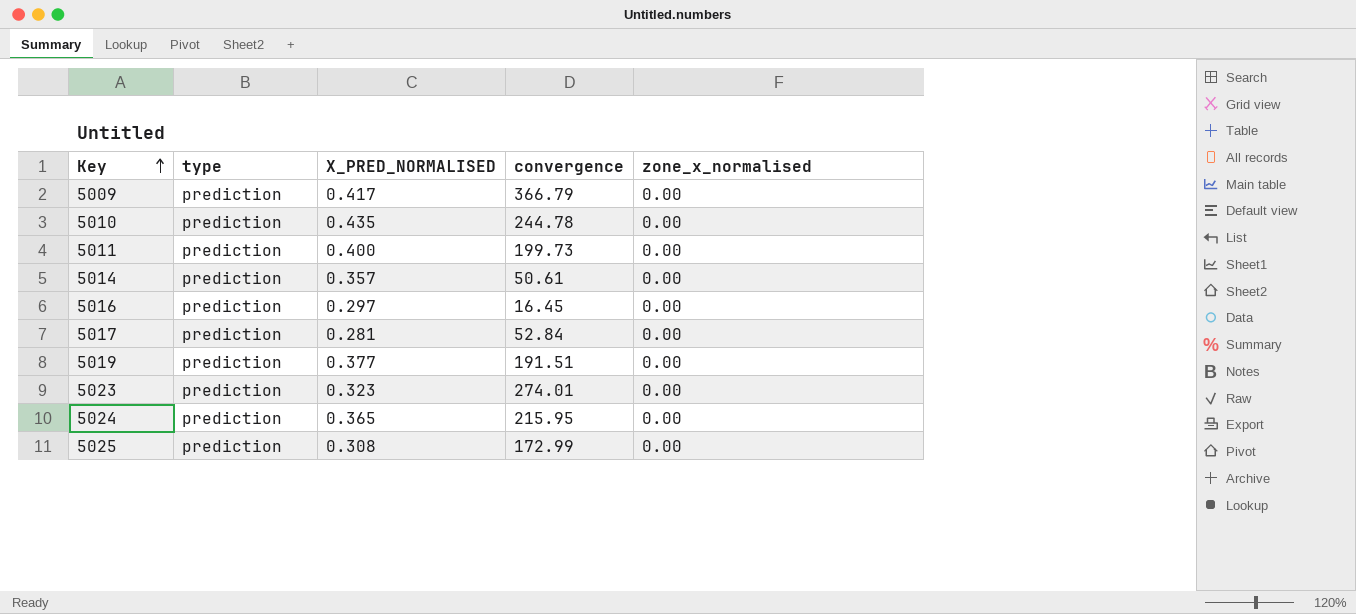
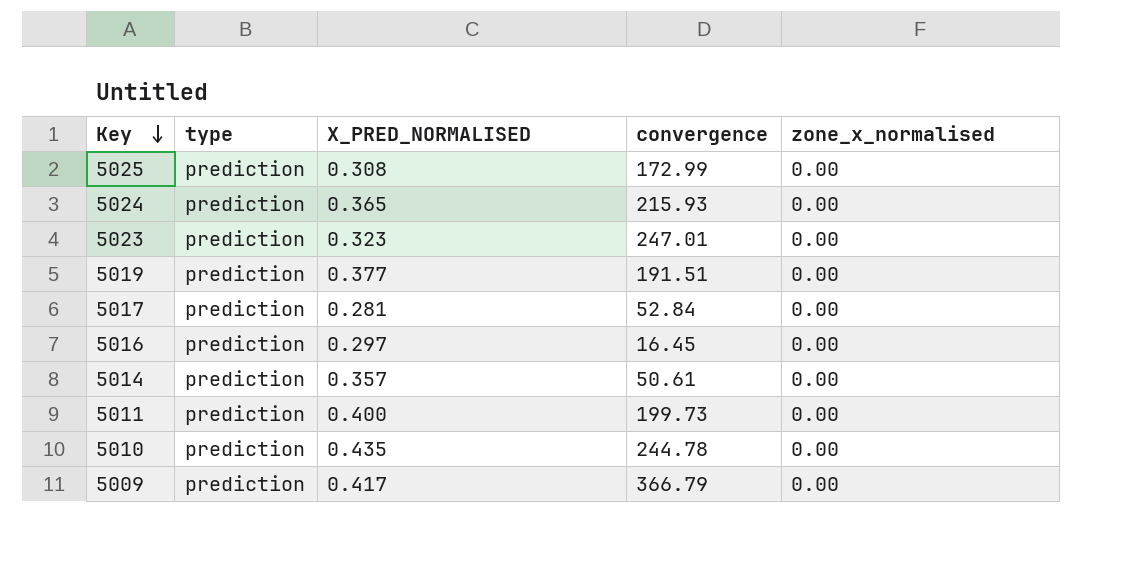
row order: Key ascending -> Key descending
5024 | convergence: 215.95 -> 215.93
5023 | convergence: 274.01 -> 247.01

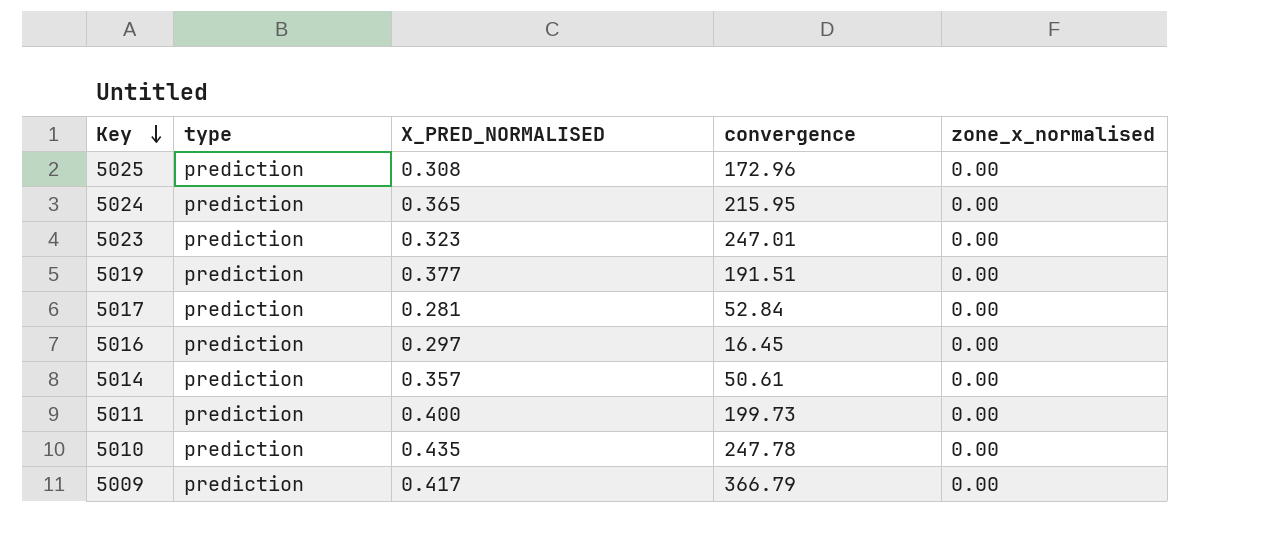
5025 | convergence: 172.99 -> 172.96
5024 | convergence: 215.93 -> 215.95
5010 | convergence: 244.78 -> 247.78

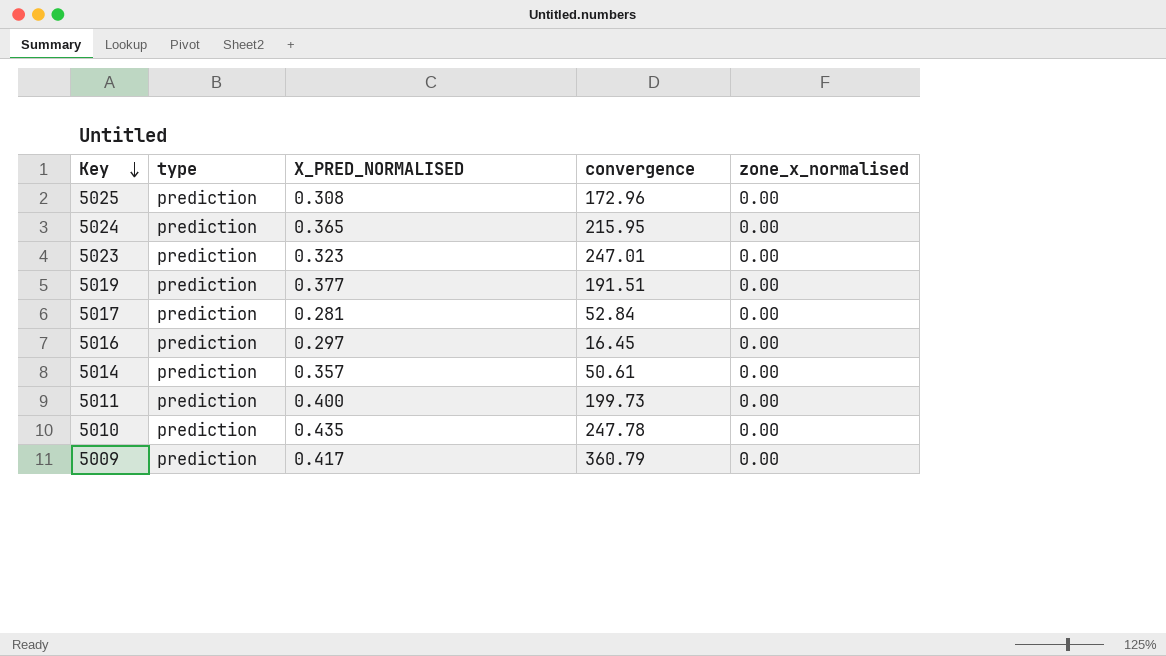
5009 | convergence: 366.79 -> 360.79

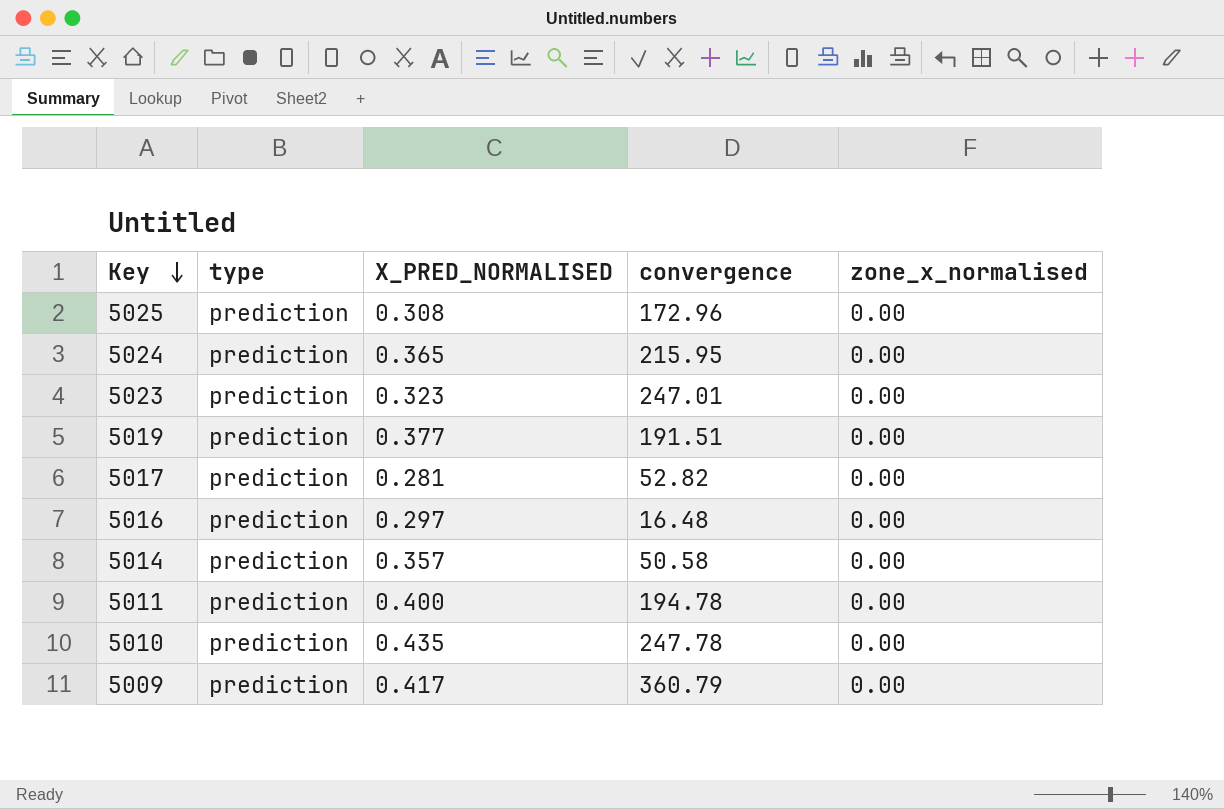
5017 | convergence: 52.84 -> 52.82
5016 | convergence: 16.45 -> 16.48
5014 | convergence: 50.61 -> 50.58
5011 | convergence: 199.73 -> 194.78

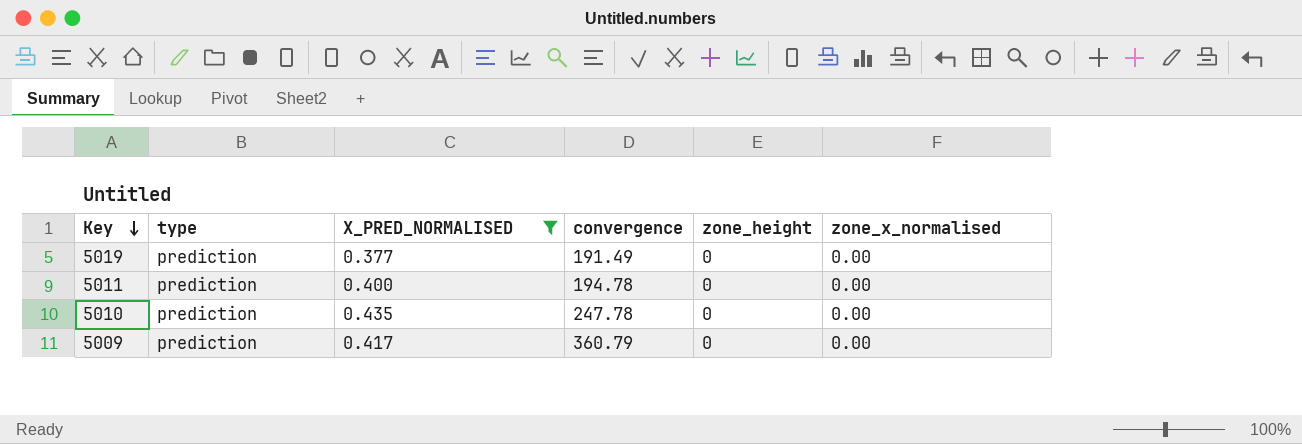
filter: none -> X_PRED_NORMALISED >= 0.377
column zone_height | position: none -> 5
5019 | convergence: 191.51 -> 191.49

